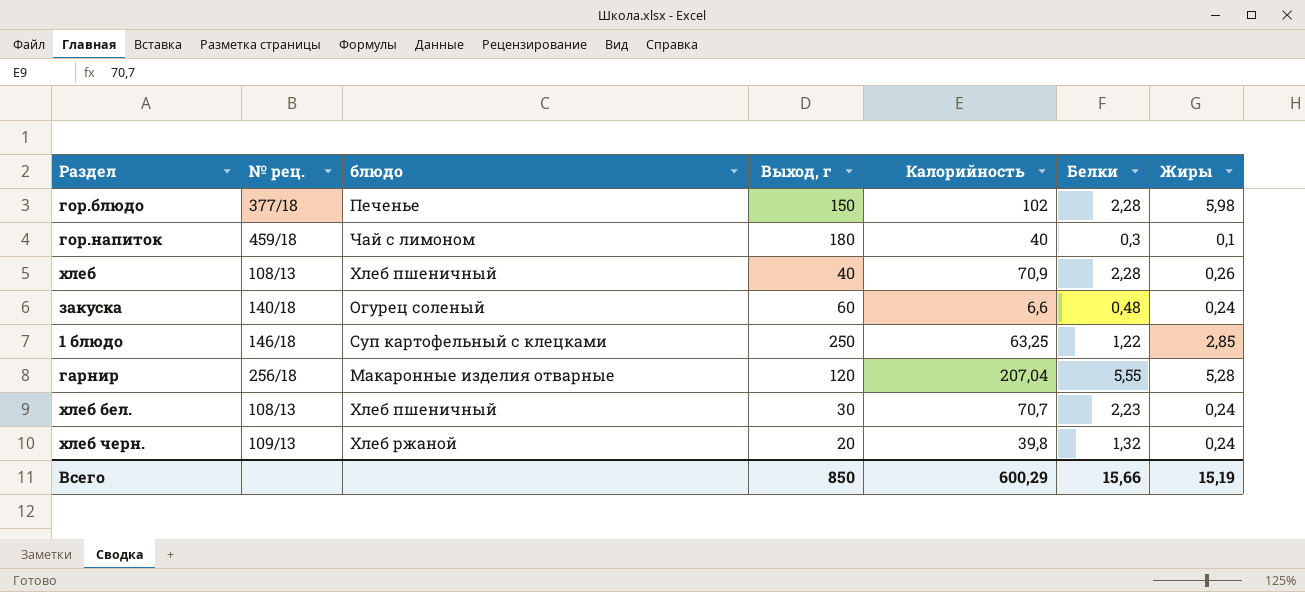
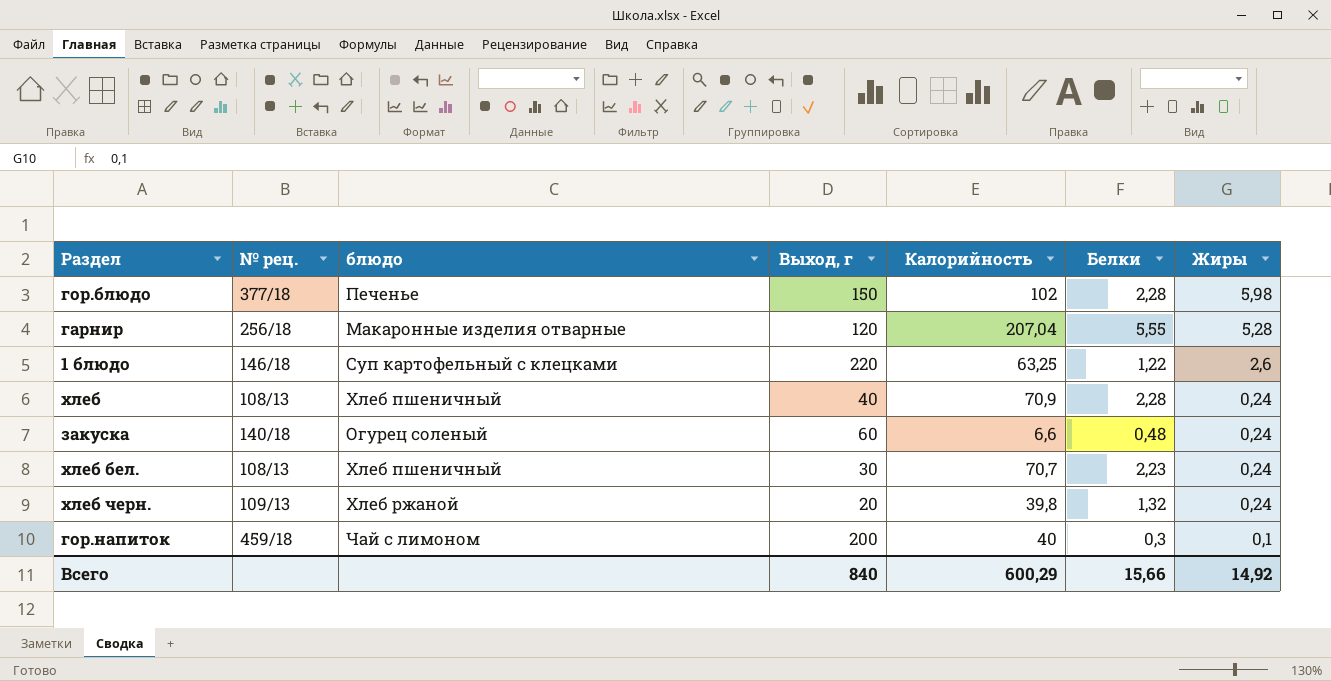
row order: none -> Жиры descending
1 блюдо | Выход, г: 250 -> 220
1 блюдо | Жиры: 2,85 -> 2,6
хлеб | Жиры: 0,26 -> 0,24
гор.напиток | Выход, г: 180 -> 200
Всего | Выход, г: 850 -> 840
Всего | Жиры: 15,19 -> 14,92

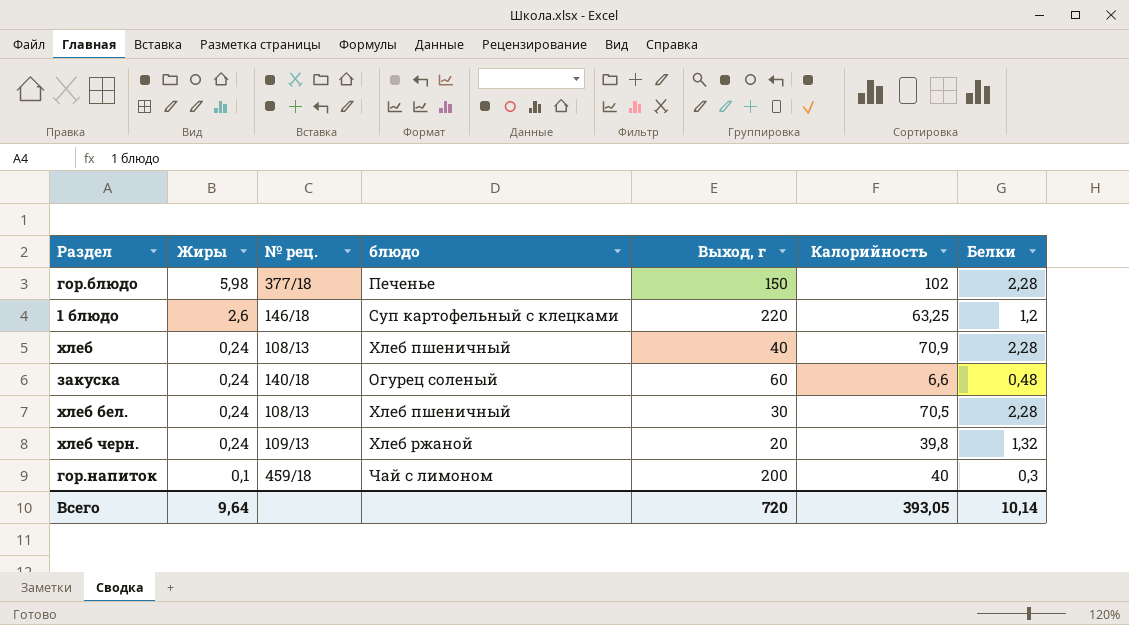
column Жиры | position: 7 -> 2
row гарнир: 256/18 | Макаронные изделия отварные | 120 | 207,04 | 5,55 | 5,28 -> none
1 блюдо | Белки: 1,22 -> 1,2
хлеб бел. | Калорийность: 70,7 -> 70,5
хлеб бел. | Белки: 2,23 -> 2,28
Всего | Жиры: 14,92 -> 9,64
Всего | Выход, г: 840 -> 720
Всего | Калорийность: 600,29 -> 393,05
Всего | Белки: 15,66 -> 10,14

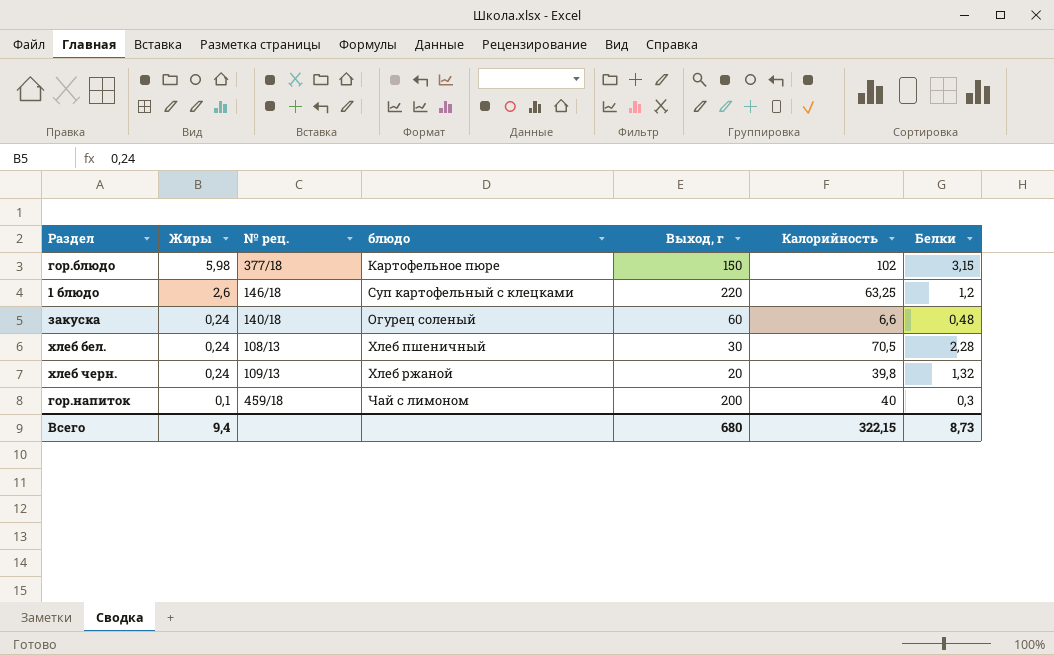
row хлеб: 0,24 | 108/13 | Хлеб пшеничный | 40 | 70,9 | 2,28 -> none
гор.блюдо | блюдо: Печенье -> Картофельное пюре
гор.блюдо | Белки: 2,28 -> 3,15
Всего | Жиры: 9,64 -> 9,4
Всего | Выход, г: 720 -> 680
Всего | Калорийность: 393,05 -> 322,15
Всего | Белки: 10,14 -> 8,73

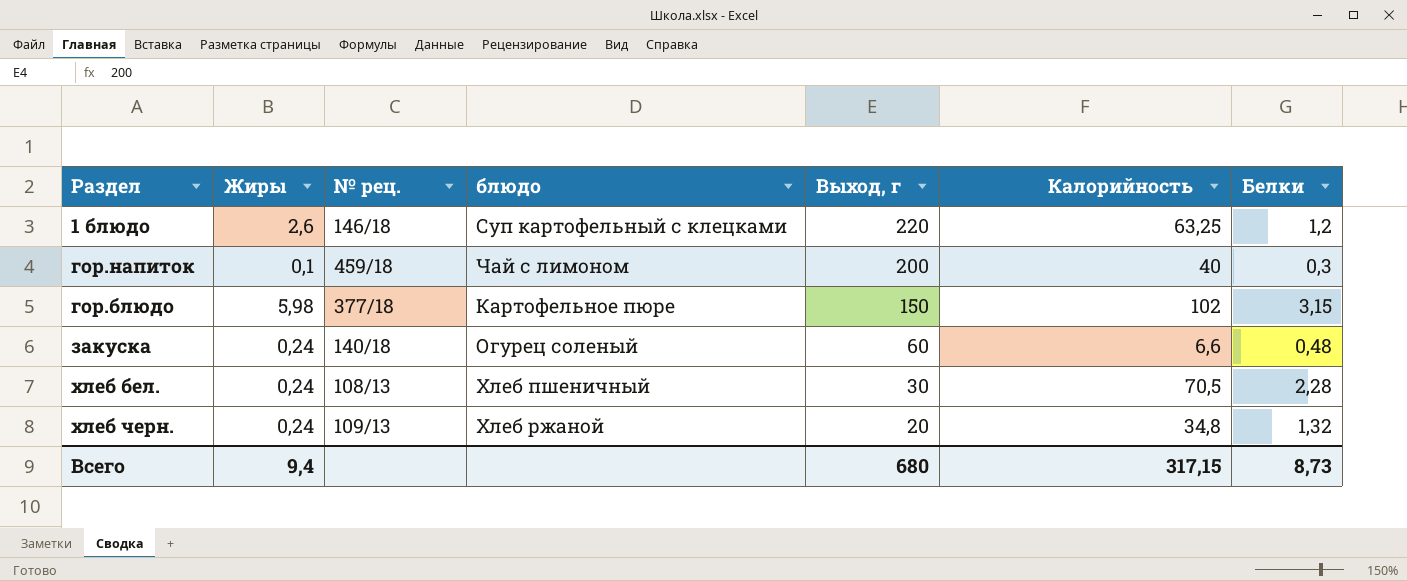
row order: Жиры descending -> Выход, г descending
хлеб черн. | Калорийность: 39,8 -> 34,8
Всего | Калорийность: 322,15 -> 317,15

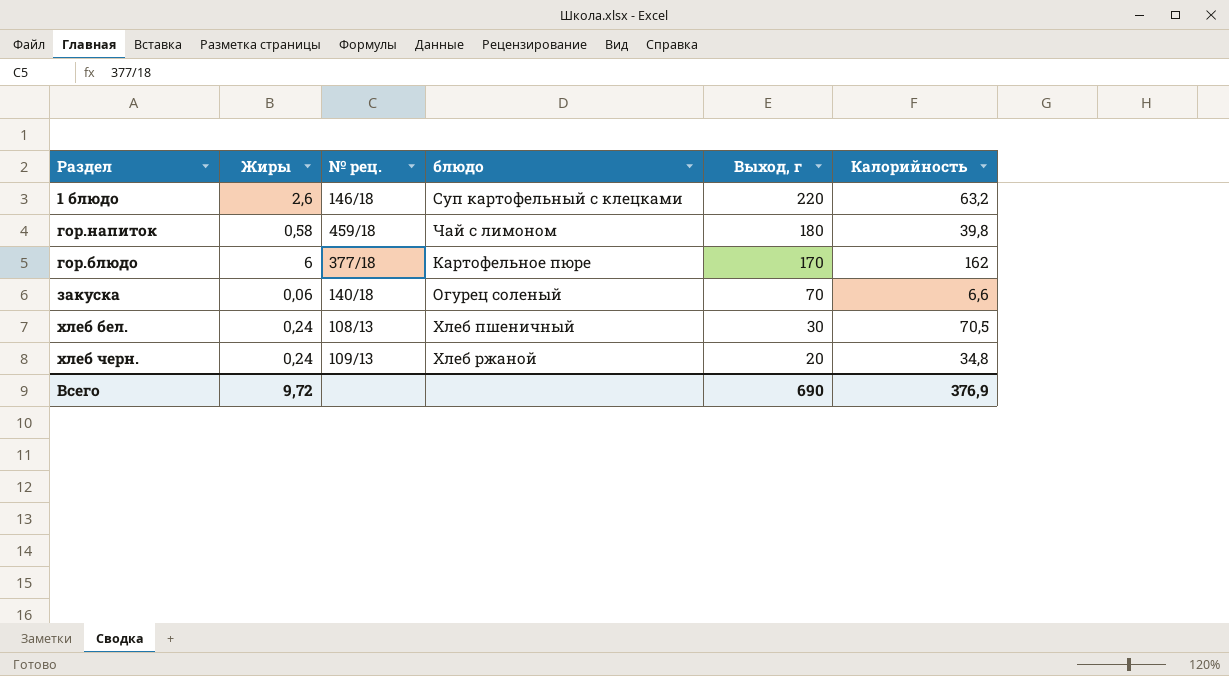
column Белки | position: 7 -> none
1 блюдо | Калорийность: 63,25 -> 63,2
гор.напиток | Жиры: 0,1 -> 0,58
гор.напиток | Выход, г: 200 -> 180
гор.напиток | Калорийность: 40 -> 39,8
гор.блюдо | Жиры: 5,98 -> 6
гор.блюдо | Выход, г: 150 -> 170
гор.блюдо | Калорийность: 102 -> 162
закуска | Жиры: 0,24 -> 0,06
закуска | Выход, г: 60 -> 70
Всего | Жиры: 9,4 -> 9,72
Всего | Выход, г: 680 -> 690
Всего | Калорийность: 317,15 -> 376,9

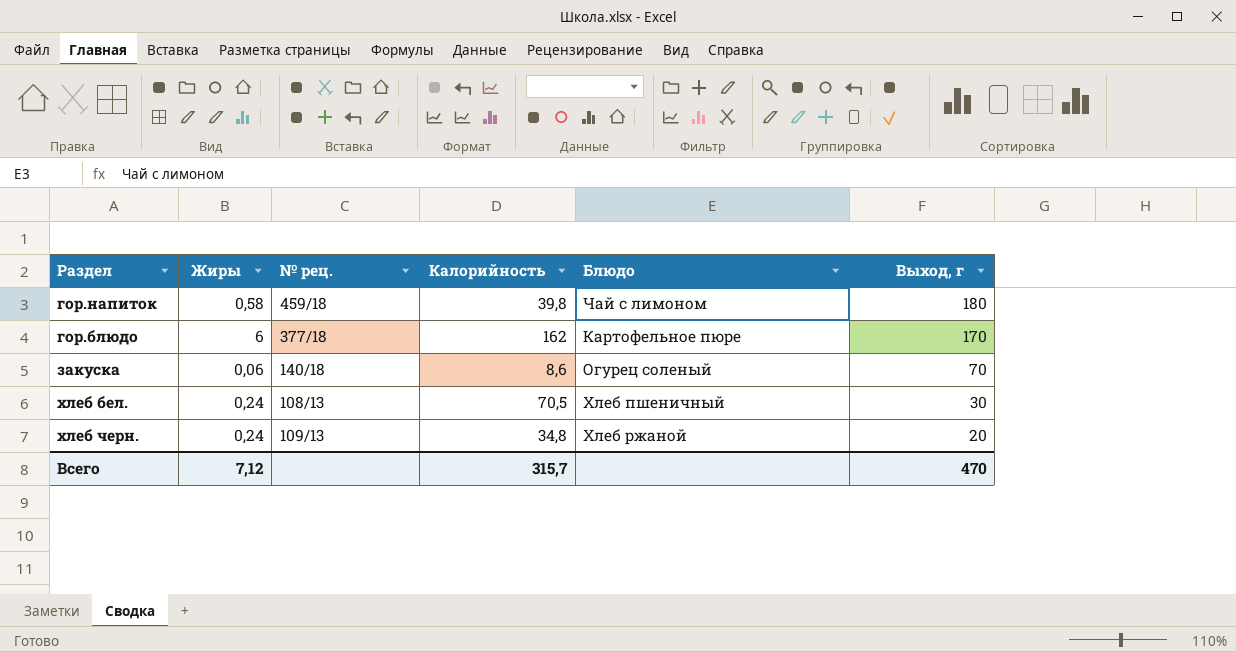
column Калорийность | position: 6 -> 4
column name: блюдо -> Блюдо
row 1 блюдо: 2,6 | 146/18 | Суп картофельный с клецками | 220 | 63,2 -> none
закуска | Калорийность: 6,6 -> 8,6
Всего | Жиры: 9,72 -> 7,12
Всего | Калорийность: 376,9 -> 315,7
Всего | Выход, г: 690 -> 470

